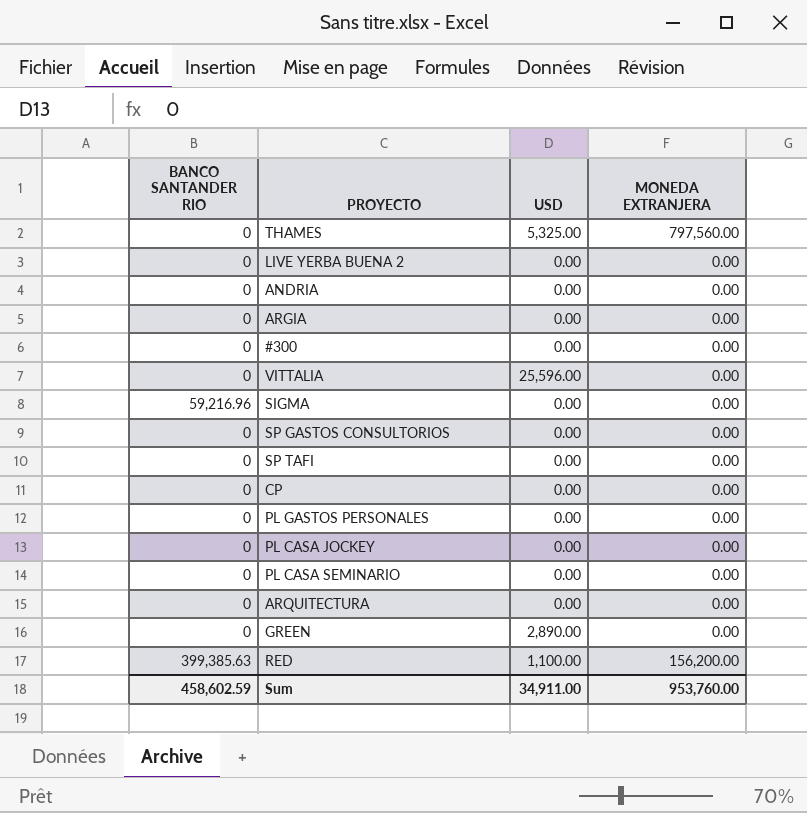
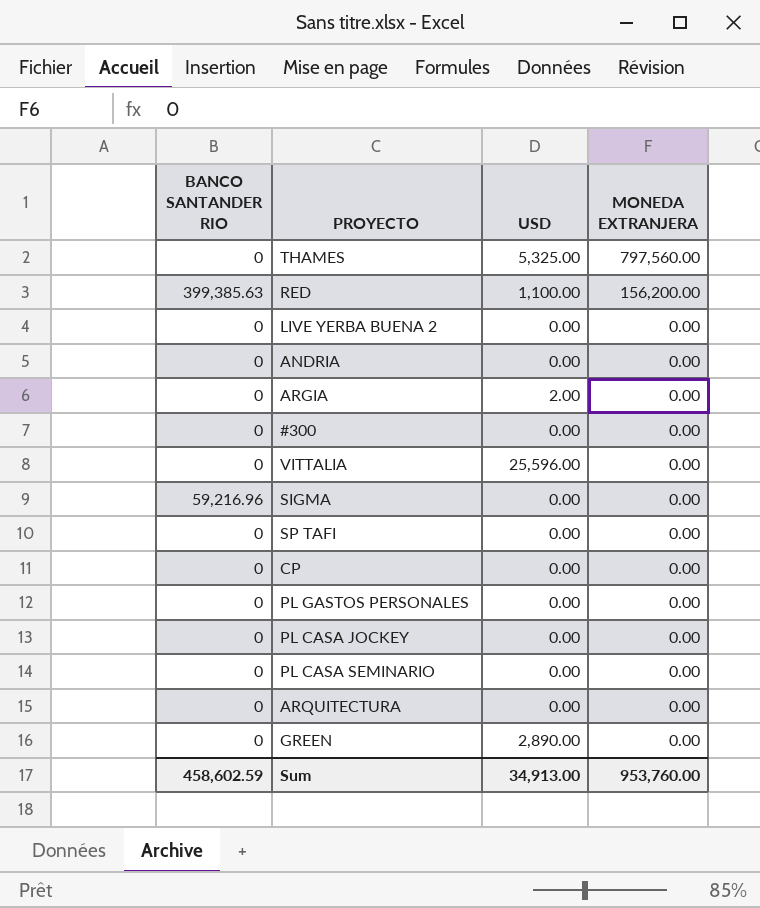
row order: none -> MONEDA EXTRANJERA descending
row SP GASTOS CONSULTORIOS: 0 | 0.00 | 0.00 -> none
ARGIA | USD: 0.00 -> 2.00
Sum | USD: 34,911.00 -> 34,913.00

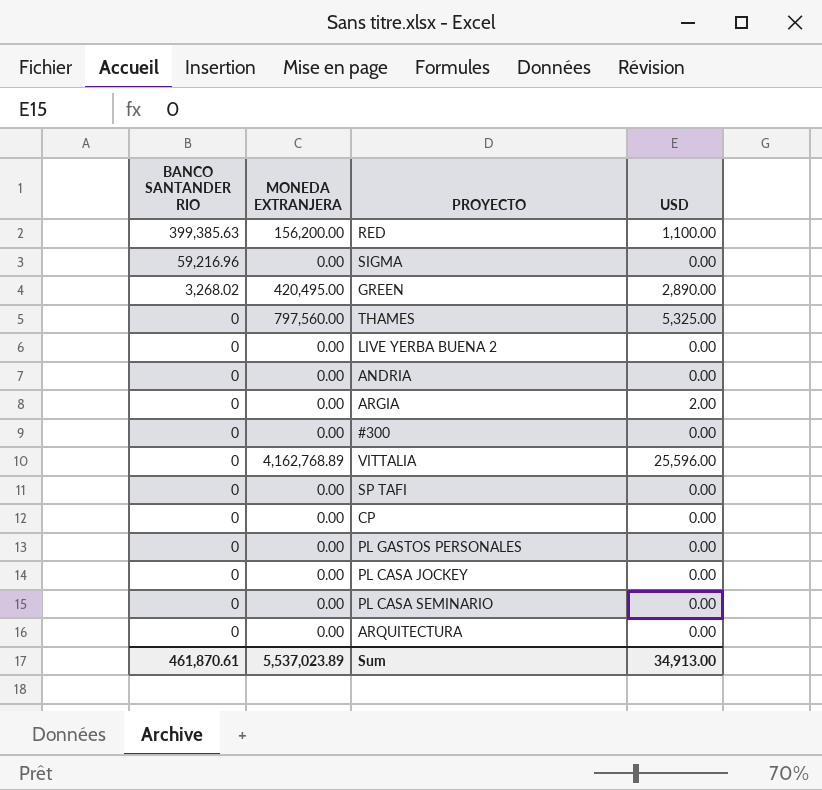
row order: MONEDA EXTRANJERA descending -> BANCO SANTANDER RIO descending
column MONEDA EXTRANJERA | position: 4 -> 2
GREEN | BANCO SANTANDER RIO: 0 -> 3,268.02
GREEN | MONEDA EXTRANJERA: 0.00 -> 420,495.00
VITTALIA | MONEDA EXTRANJERA: 0.00 -> 4,162,768.89
Sum | BANCO SANTANDER RIO: 458,602.59 -> 461,870.61
Sum | MONEDA EXTRANJERA: 953,760.00 -> 5,537,023.89

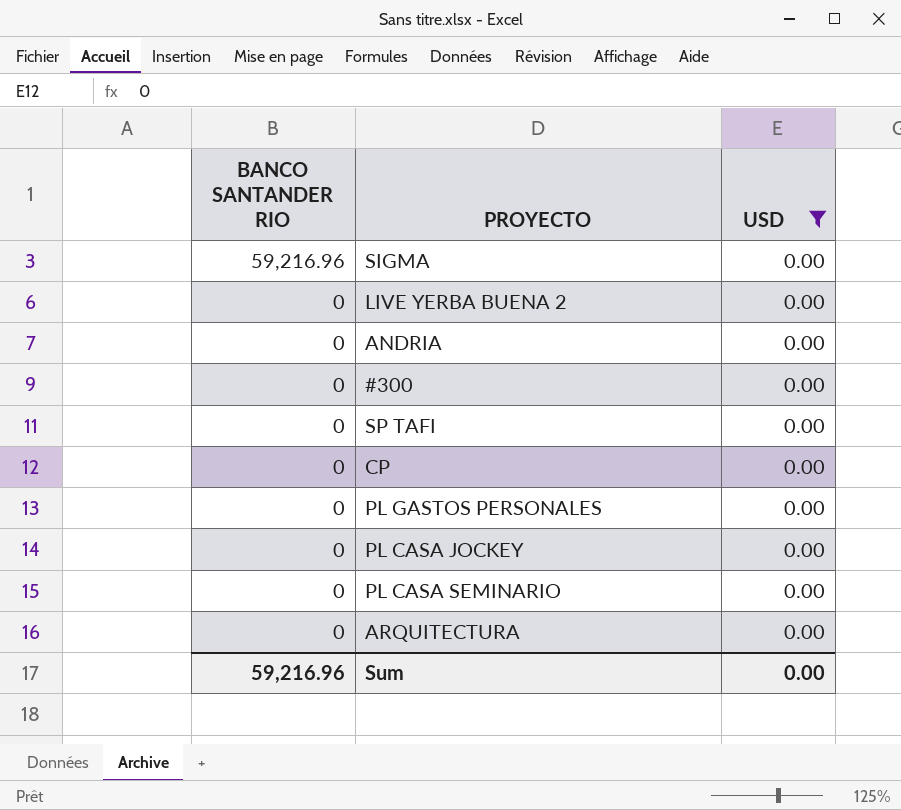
filter: none -> USD = 0.00
column MONEDA EXTRANJERA | position: 2 -> none
Sum | BANCO SANTANDER RIO: 461,870.61 -> 59,216.96
Sum | USD: 34,913.00 -> 0.00

